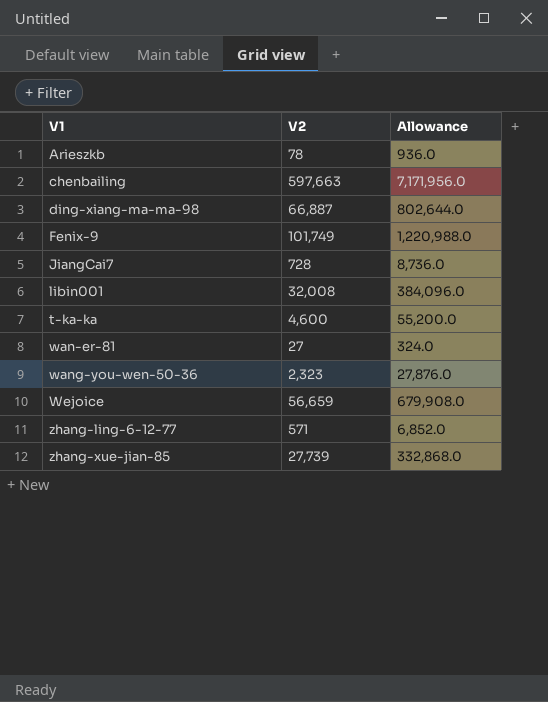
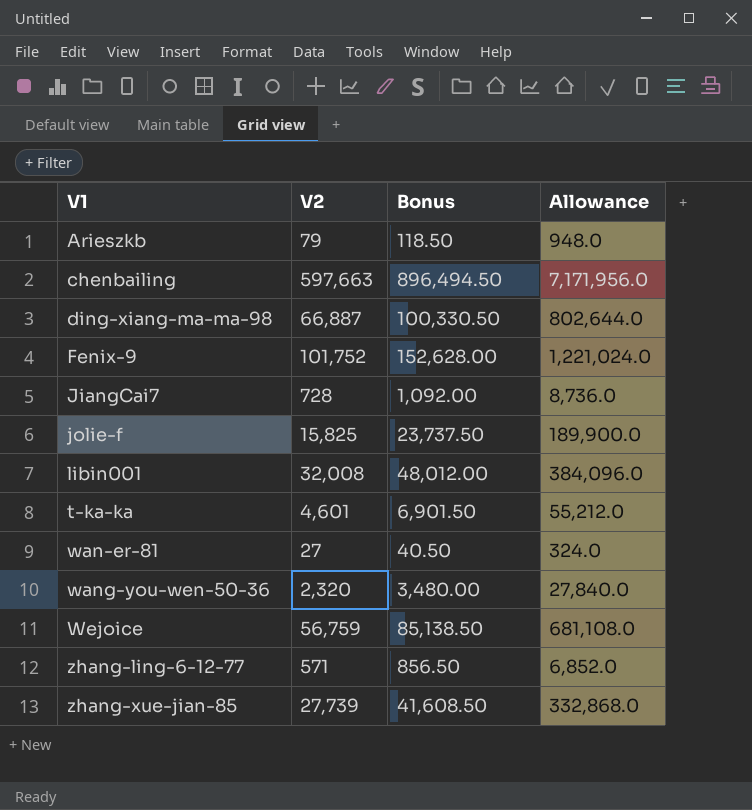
column Bonus | formula: none -> [V2] * 1.5
Arieszkb | V2: 78 -> 79
Arieszkb | Allowance: 936.0 -> 948.0
Fenix-9 | V2: 101,749 -> 101,752
Fenix-9 | Allowance: 1,220,988.0 -> 1,221,024.0
row jolie-f: none -> 15,825 | 23,737.50 | 189,900.0
t-ka-ka | V2: 4,600 -> 4,601
t-ka-ka | Allowance: 55,200.0 -> 55,212.0
wang-you-wen-50-36 | V2: 2,323 -> 2,320
wang-you-wen-50-36 | Allowance: 27,876.0 -> 27,840.0
Wejoice | V2: 56,659 -> 56,759
Wejoice | Allowance: 679,908.0 -> 681,108.0

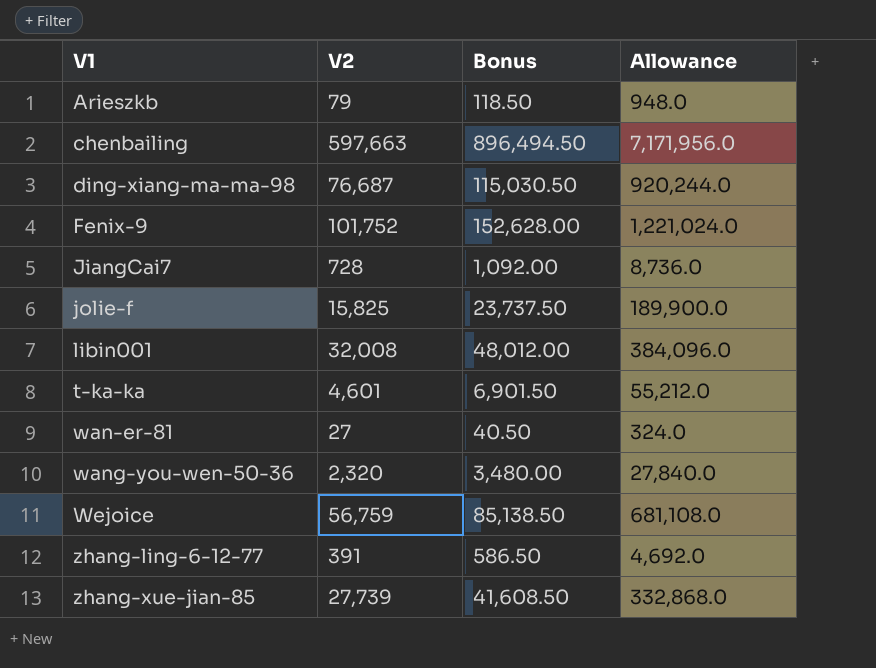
ding-xiang-ma-ma-98 | V2: 66,887 -> 76,687
ding-xiang-ma-ma-98 | Bonus: 100,330.50 -> 115,030.50
ding-xiang-ma-ma-98 | Allowance: 802,644.0 -> 920,244.0
zhang-ling-6-12-77 | V2: 571 -> 391
zhang-ling-6-12-77 | Bonus: 856.50 -> 586.50
zhang-ling-6-12-77 | Allowance: 6,852.0 -> 4,692.0

